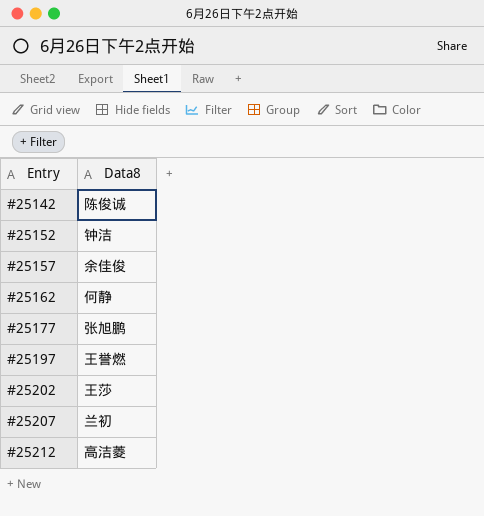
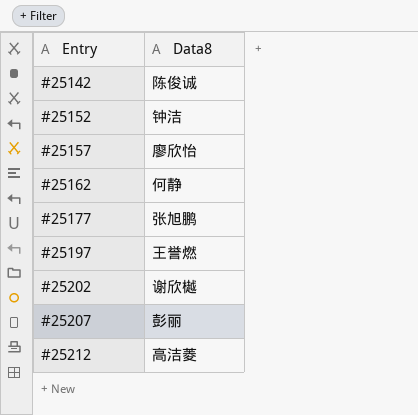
#25157 | Data8: 余佳俊 -> 廖欣怡
#25202 | Data8: 王莎 -> 谢欣樾
#25207 | Data8: 兰初 -> 彭丽

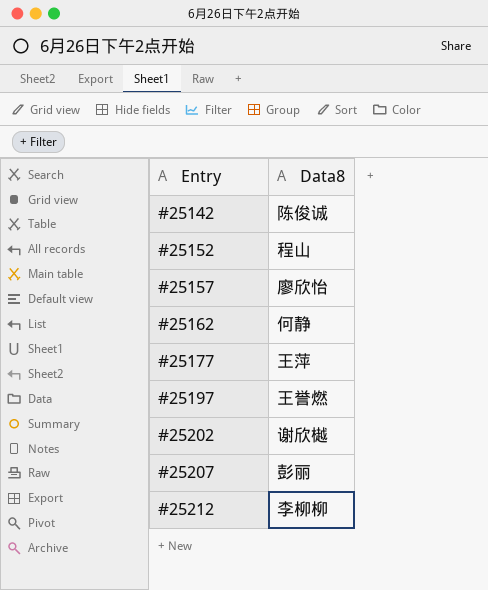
#25152 | Data8: 钟洁 -> 程山
#25177 | Data8: 张旭鹏 -> 王萍
#25212 | Data8: 高洁菱 -> 李柳柳

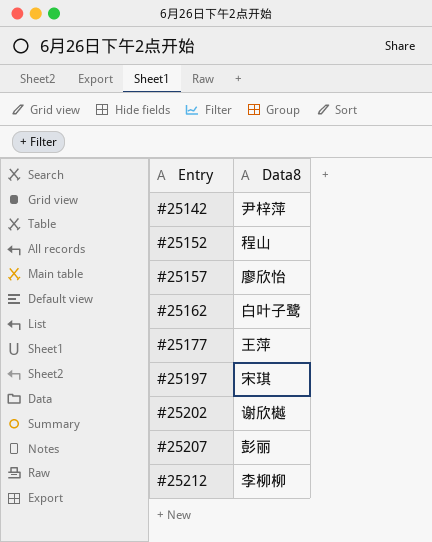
#25142 | Data8: 陈俊诚 -> 尹梓萍
#25162 | Data8: 何静 -> 白叶子鹭
#25197 | Data8: 王誉燃 -> 宋琪

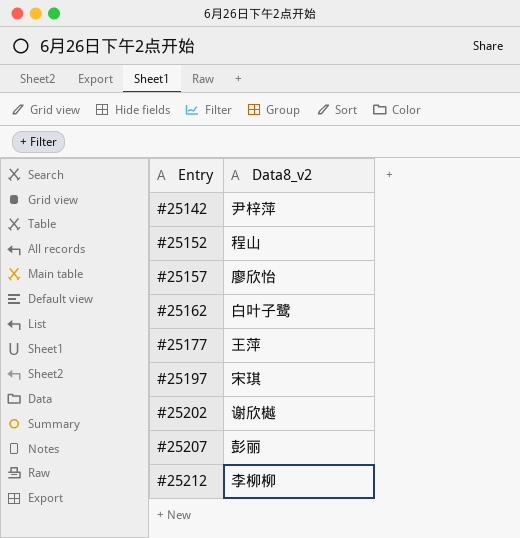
column name: Data8 -> Data8_v2

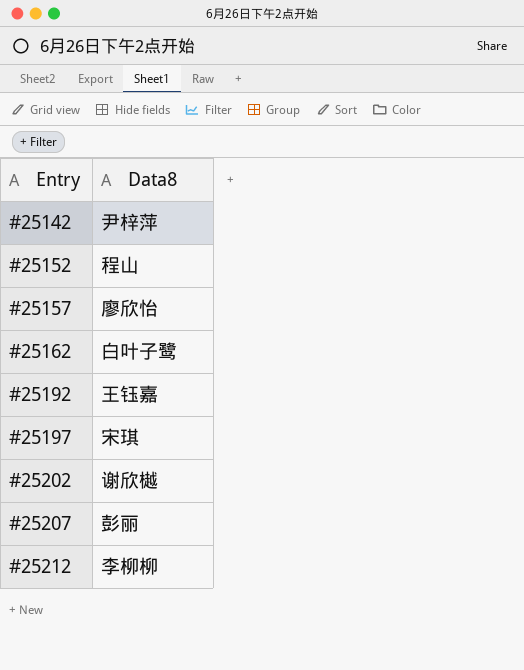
column name: Data8_v2 -> Data8
row #25177: 王萍 -> none
row #25192: none -> 王钰嘉

